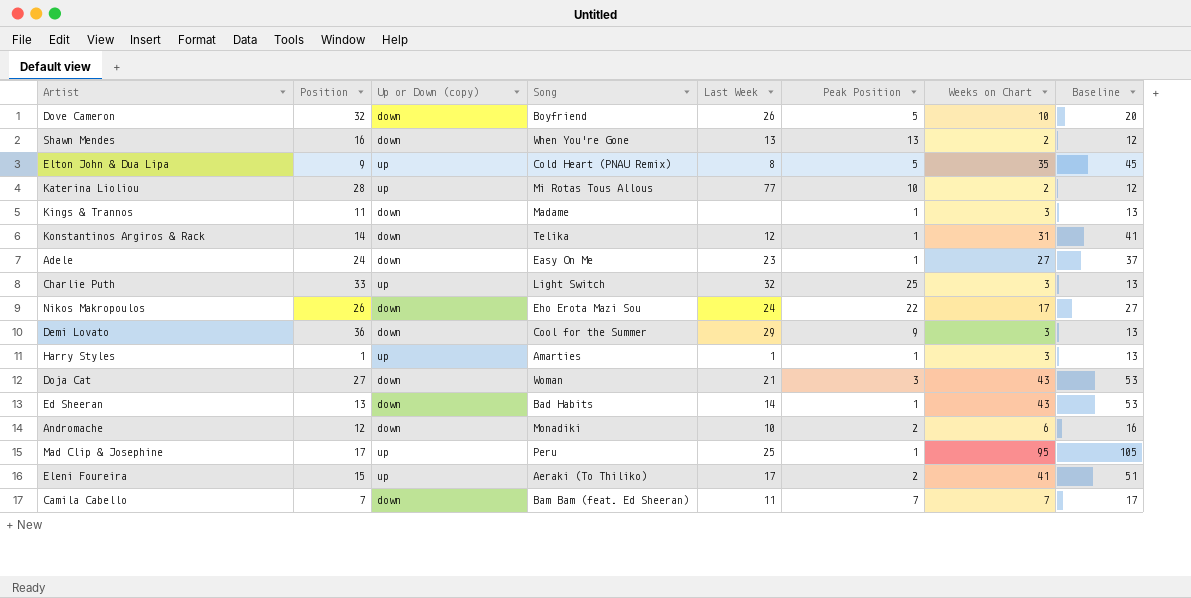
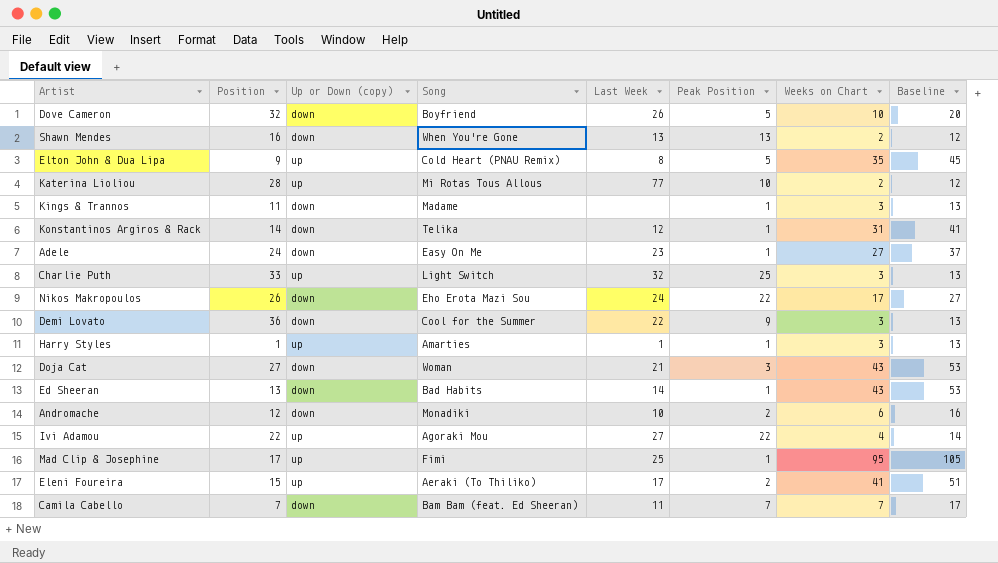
Demi Lovato | Last Week: 29 -> 22
row Ivi Adamou: none -> 22 | up | Agoraki Mou | 27 | 22 | 4 | 14
Mad Clip & Josephine | Song: Peru -> Fimi

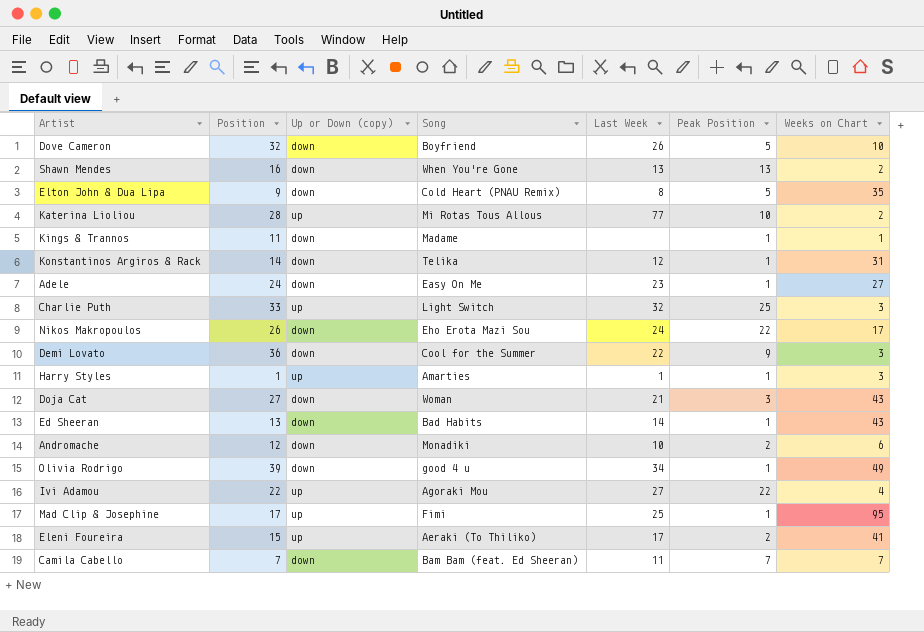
column Baseline | formula: [Weeks on Chart] + 10 -> none
Elton John & Dua Lipa | Up or Down (copy): up -> down
Kings & Trannos | Weeks on Chart: 3 -> 1
row Olivia Rodrigo: none -> 39 | down | good 4 u | 34 | 1 | 49

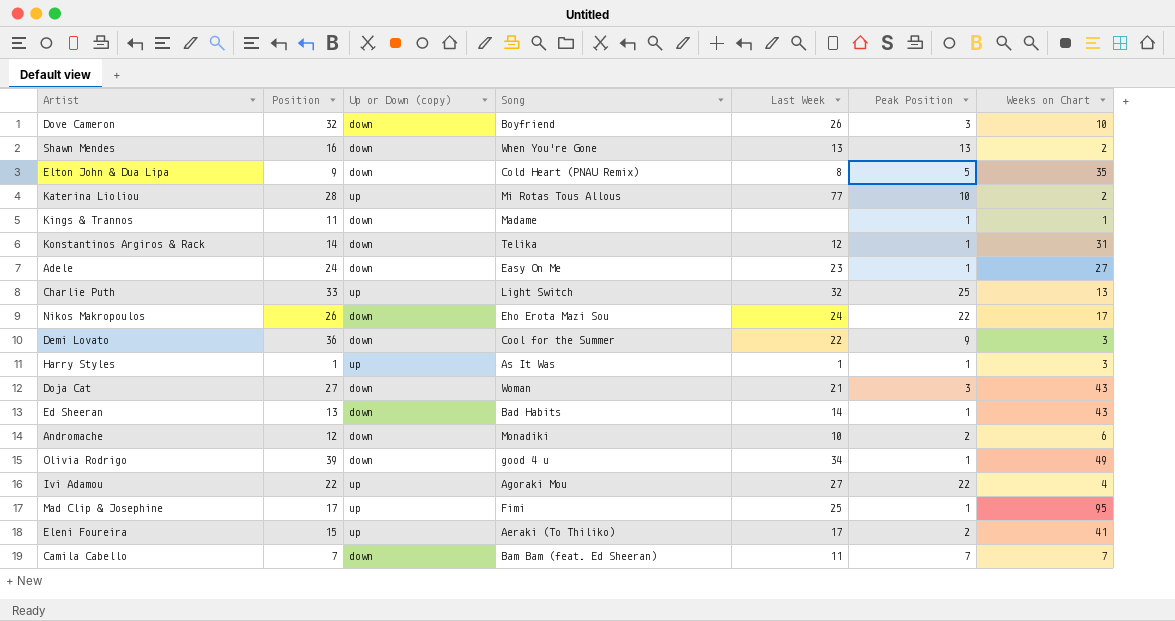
Dove Cameron | Peak Position: 5 -> 3
Charlie Puth | Weeks on Chart: 3 -> 13
Harry Styles | Song: Amarties -> As It Was

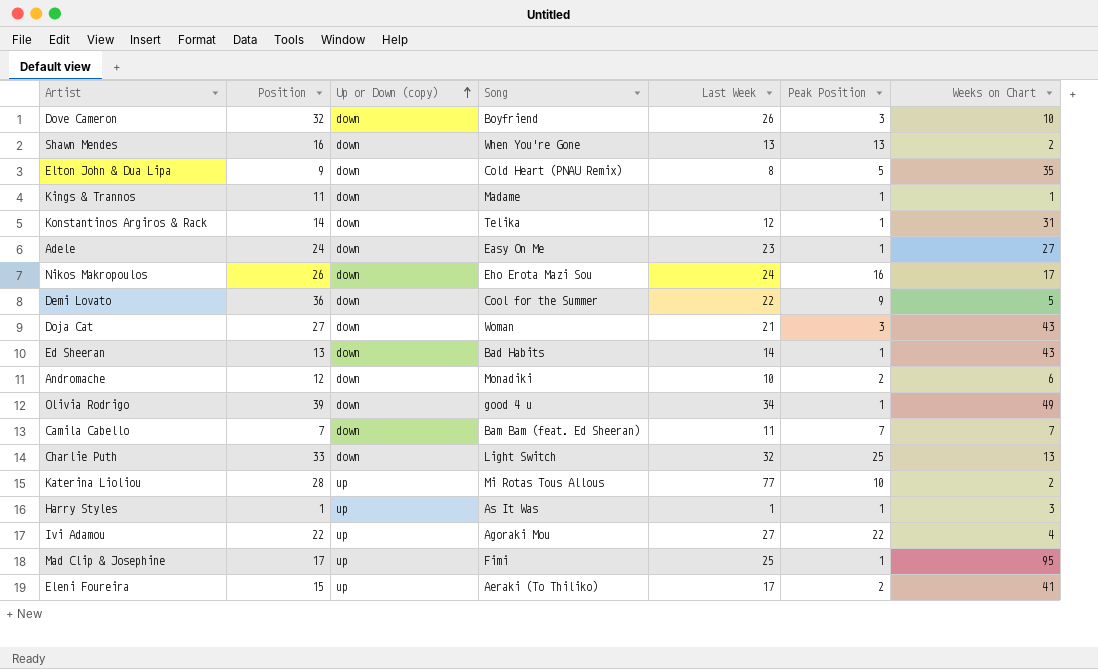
row order: none -> Up or Down (copy) ascending
Nikos Makropoulos | Peak Position: 22 -> 16
Demi Lovato | Weeks on Chart: 3 -> 5
Charlie Puth | Up or Down (copy): up -> down

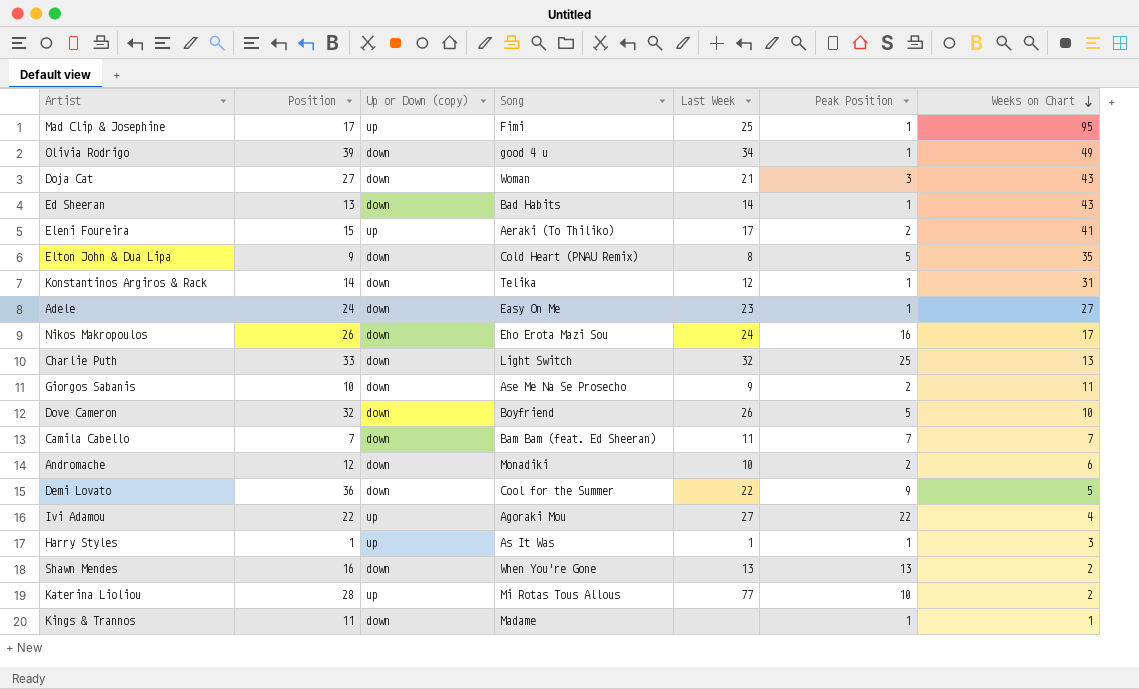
row order: Up or Down (copy) ascending -> Weeks on Chart descending
row Giorgos Sabanis: none -> 10 | down | Ase Me Na Se Prosecho | 9 | 2 | 11
Dove Cameron | Peak Position: 3 -> 5

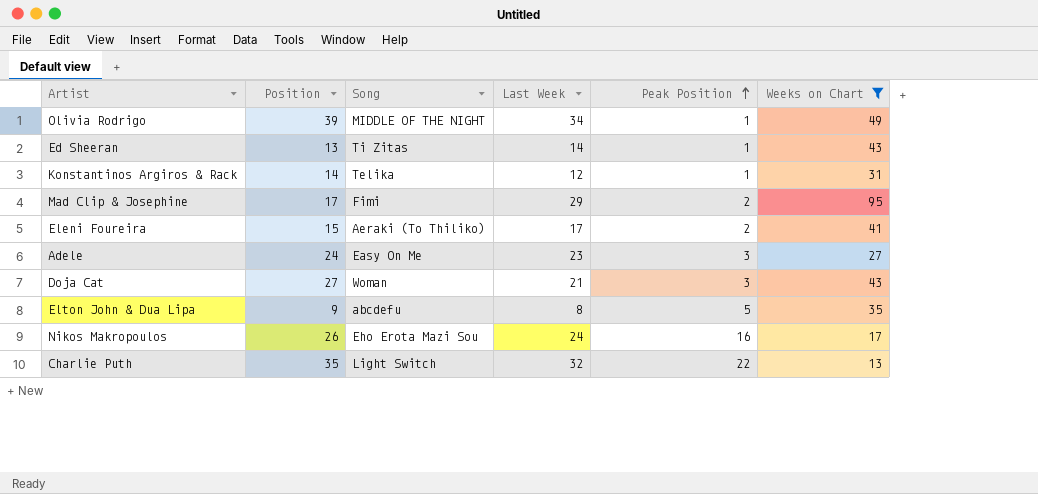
filter: none -> Weeks on Chart >= 13
row order: Weeks on Chart descending -> Peak Position ascending
column Up or Down (copy) | position: 3 -> none
Olivia Rodrigo | Song: good 4 u -> MIDDLE OF THE NIGHT
Ed Sheeran | Song: Bad Habits -> Ti Zitas
Mad Clip & Josephine | Last Week: 25 -> 29
Mad Clip & Josephine | Peak Position: 1 -> 2
Adele | Peak Position: 1 -> 3
Elton John & Dua Lipa | Song: Cold Heart (PNAU Remix) -> abcdefu
Charlie Puth | Position: 33 -> 35
Charlie Puth | Peak Position: 25 -> 22

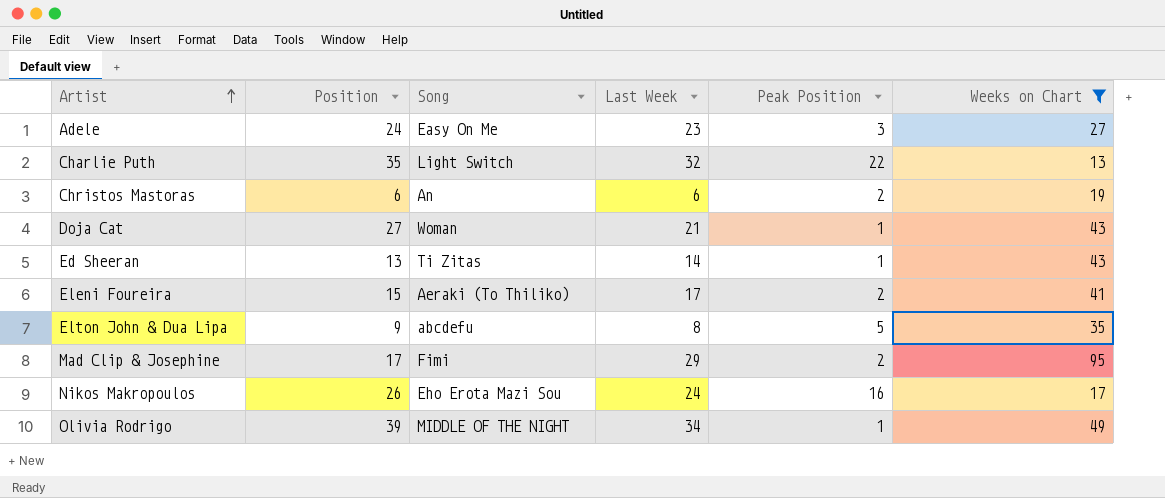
row order: Peak Position ascending -> Artist ascending
row Konstantinos Argiros & Rack: 14 | Telika | 12 | 1 | 31 -> none
row Christos Mastoras: none -> 6 | An | 6 | 2 | 19
Doja Cat | Peak Position: 3 -> 1

